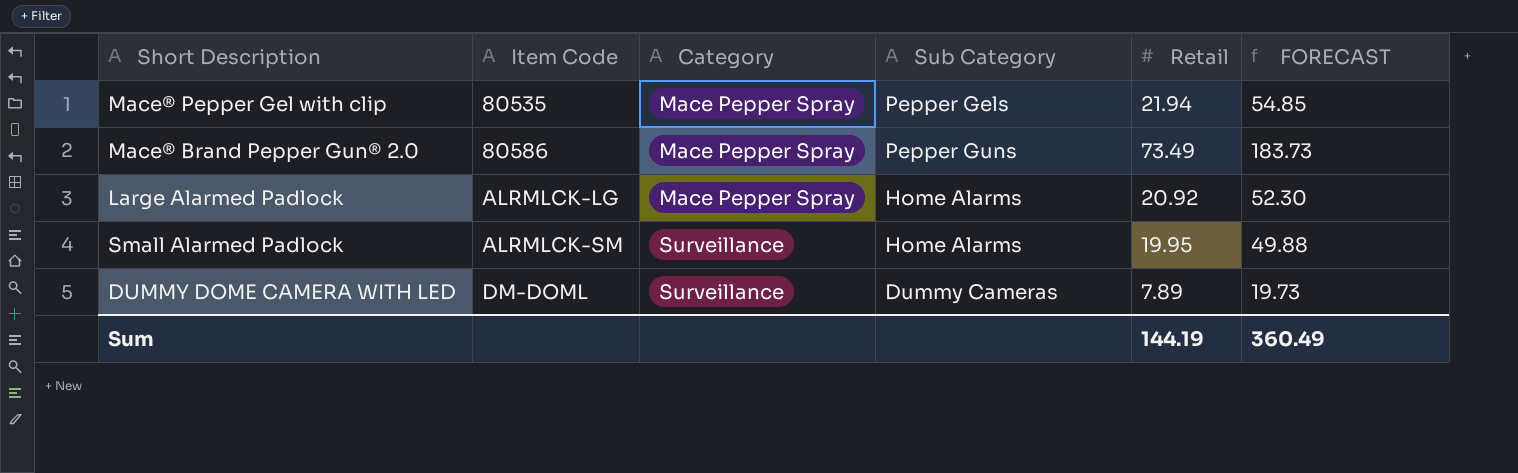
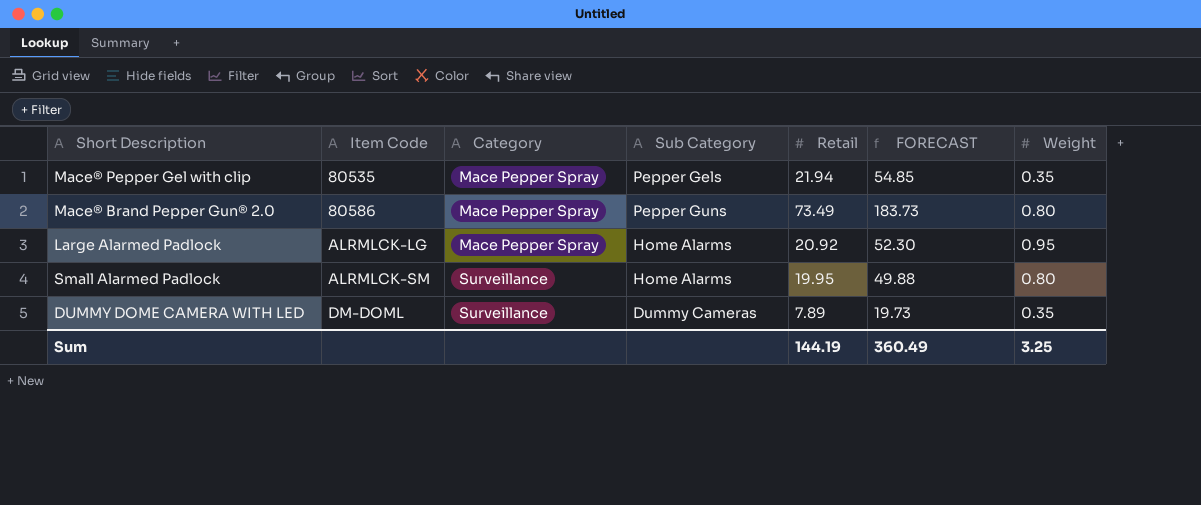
column Weight | position: none -> 7

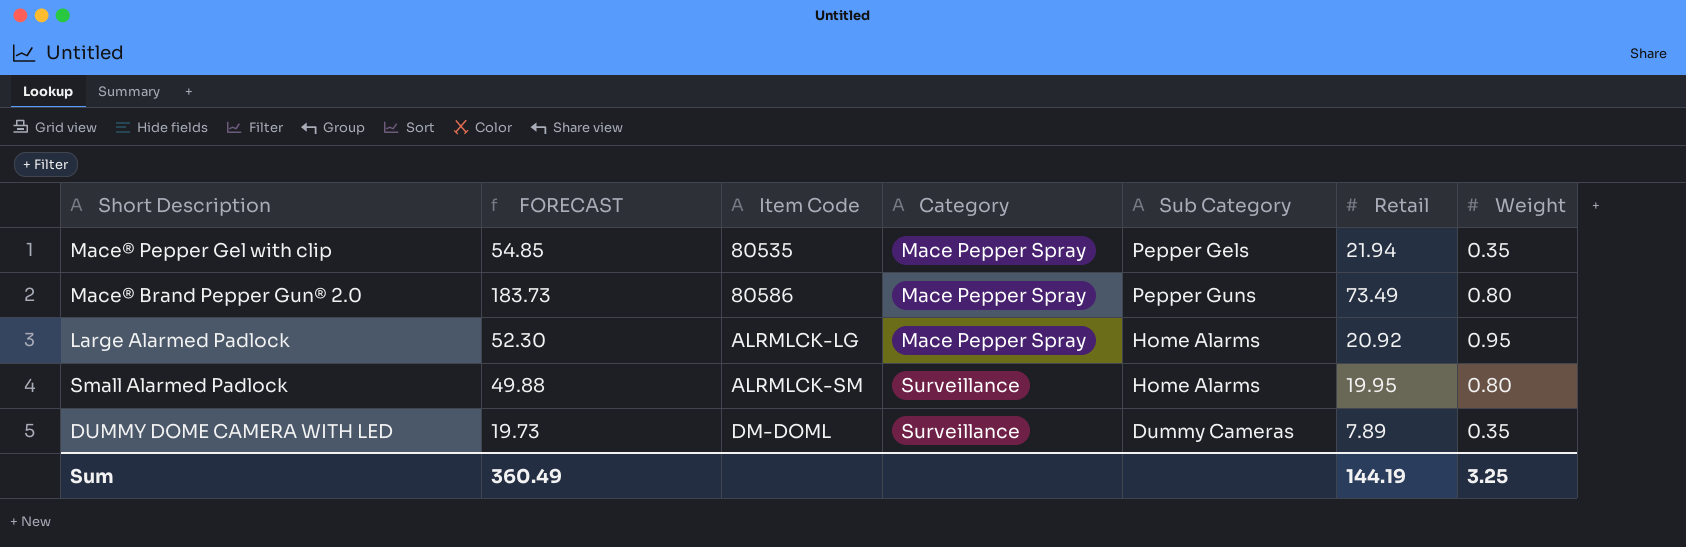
column FORECAST | position: 6 -> 2

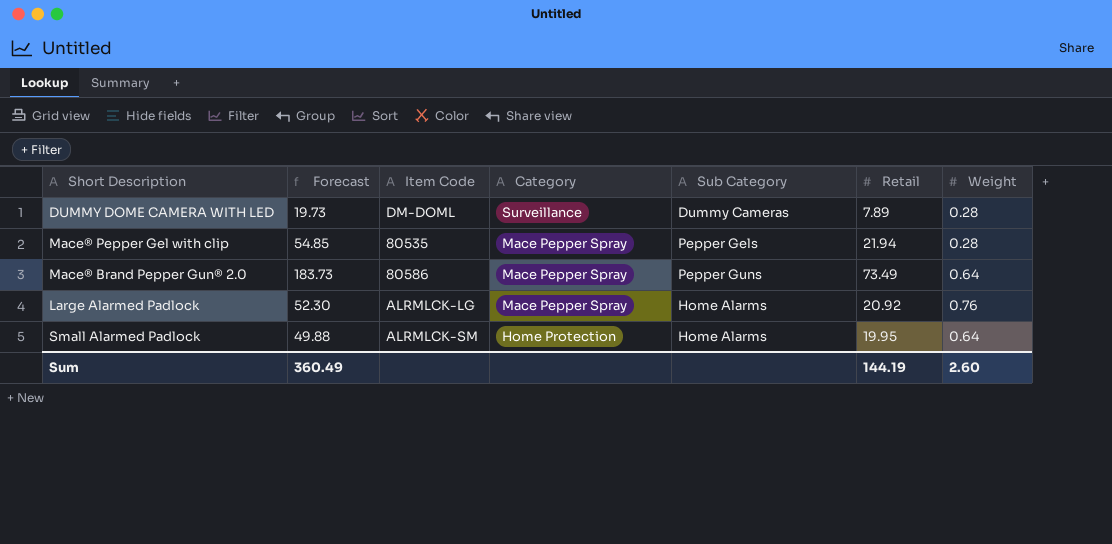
row order: Item Code ascending -> Category descending
column name: FORECAST -> Forecast
DUMMY DOME CAMERA WITH LED | Weight: 0.35 -> 0.28
Mace® Pepper Gel with clip | Weight: 0.35 -> 0.28
Mace® Brand Pepper Gun® 2.0 | Weight: 0.80 -> 0.64
Large Alarmed Padlock | Weight: 0.95 -> 0.76
Small Alarmed Padlock | Category: Surveillance -> Home Protection
Small Alarmed Padlock | Weight: 0.80 -> 0.64
Sum | Weight: 3.25 -> 2.60

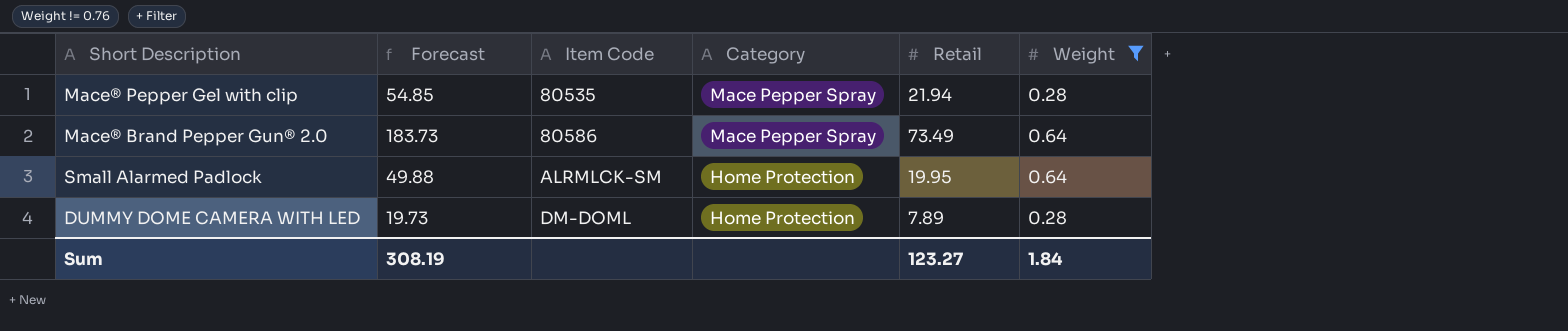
filter: none -> Weight != 0.76
row order: Category descending -> Item Code ascending
column Sub Category | position: 5 -> none
DUMMY DOME CAMERA WITH LED | Category: Surveillance -> Home Protection
Sum | Forecast: 360.49 -> 308.19
Sum | Retail: 144.19 -> 123.27
Sum | Weight: 2.60 -> 1.84

